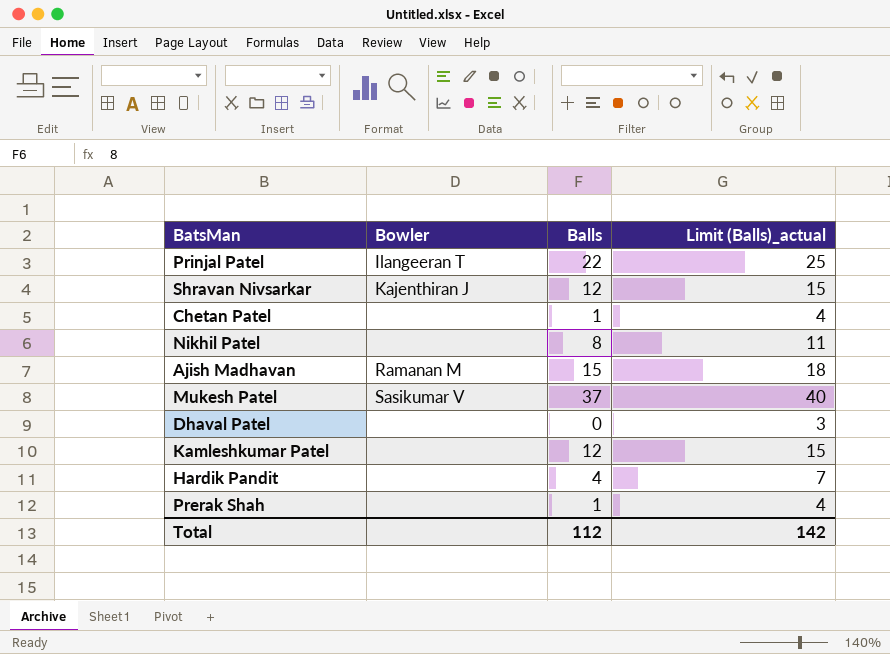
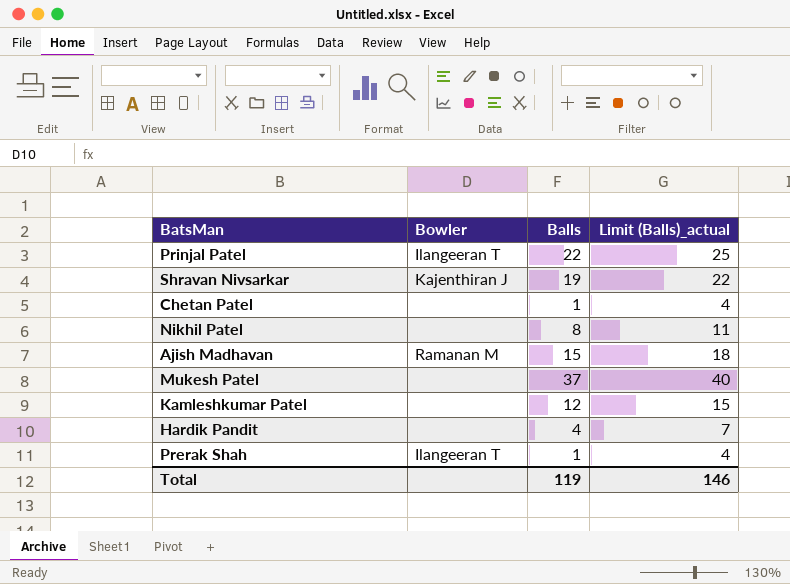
row Dhaval Patel: none | 0 | 3 -> none
Shravan Nivsarkar | Balls: 12 -> 19
Shravan Nivsarkar | Limit (Balls)_actual: 15 -> 22
Mukesh Patel | Bowler: Sasikumar V -> none
Prerak Shah | Bowler: none -> Ilangeeran T
Total | Balls: 112 -> 119
Total | Limit (Balls)_actual: 142 -> 146

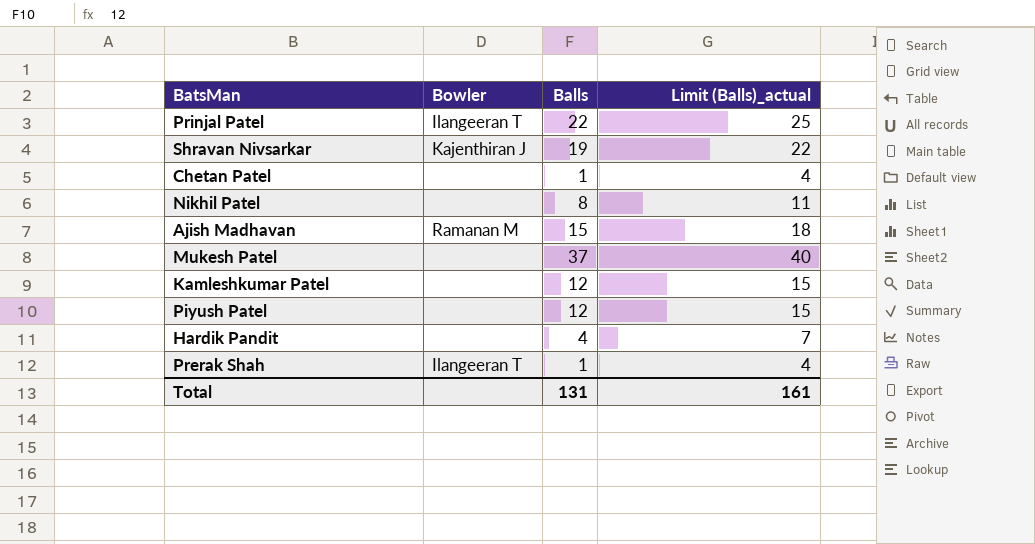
row Piyush Patel: none -> none | 12 | 15
Total | Balls: 119 -> 131
Total | Limit (Balls)_actual: 146 -> 161

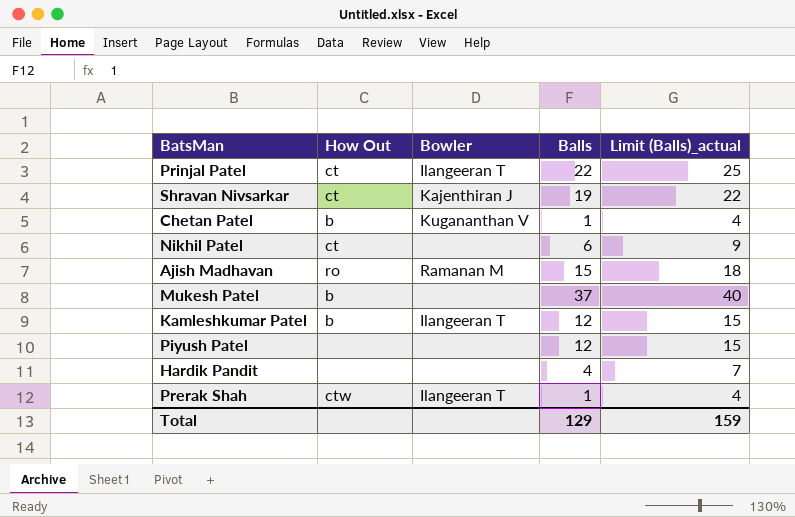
column How Out | position: none -> 2
Chetan Patel | Bowler: none -> Kugananthan V
Nikhil Patel | Balls: 8 -> 6
Nikhil Patel | Limit (Balls)_actual: 11 -> 9
Kamleshkumar Patel | Bowler: none -> Ilangeeran T
Total | Balls: 131 -> 129
Total | Limit (Balls)_actual: 161 -> 159

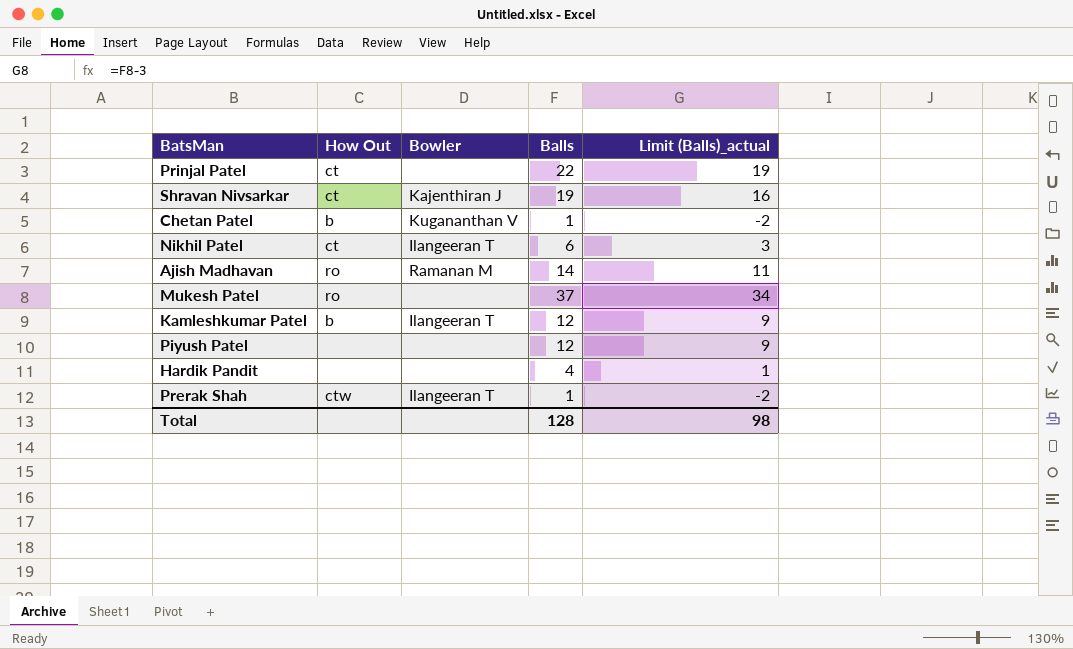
column Limit (Balls)_actual | formula: [Balls] + 3 -> [Balls] - 3
Prinjal Patel | Bowler: Ilangeeran T -> none
Nikhil Patel | Bowler: none -> Ilangeeran T
Ajish Madhavan | Balls: 15 -> 14
Mukesh Patel | How Out: b -> ro
Total | Balls: 129 -> 128
Total | Limit (Balls)_actual: 159 -> 98

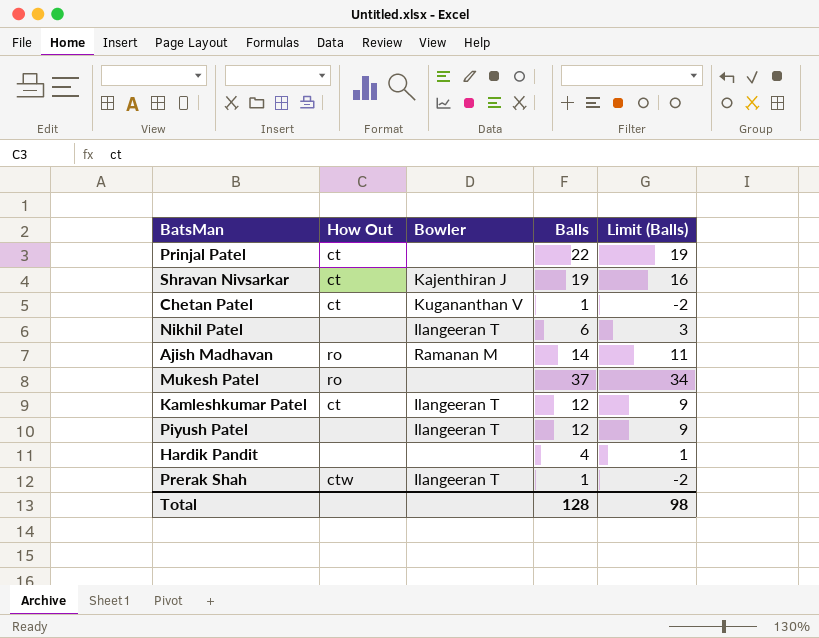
column name: Limit (Balls)_actual -> Limit (Balls)
Chetan Patel | How Out: b -> ct
Nikhil Patel | How Out: ct -> none
Kamleshkumar Patel | How Out: b -> ct
Piyush Patel | Bowler: none -> Ilangeeran T

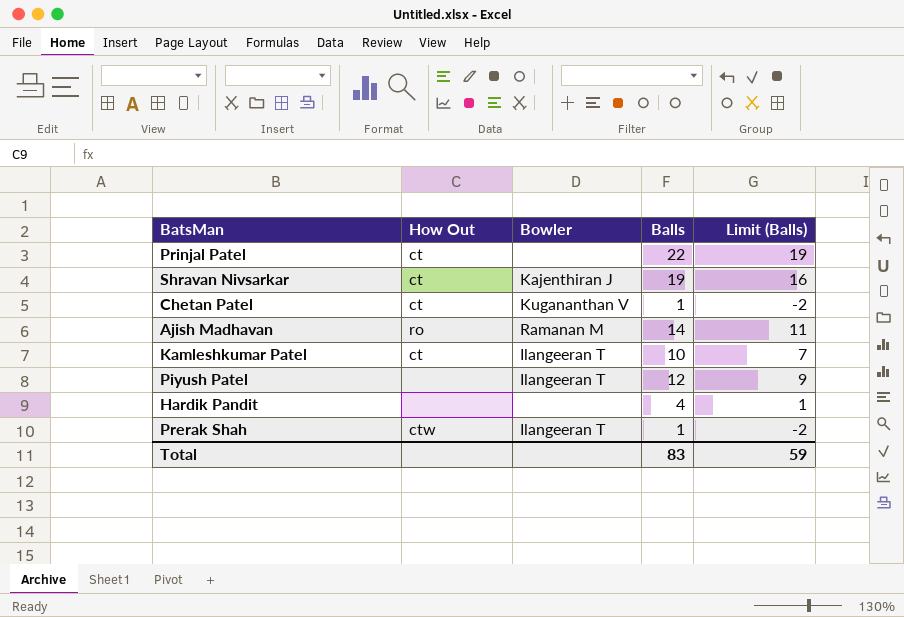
row Nikhil Patel: none | Ilangeeran T | 6 | 3 -> none
row Mukesh Patel: ro | none | 37 | 34 -> none
Kamleshkumar Patel | Balls: 12 -> 10
Kamleshkumar Patel | Limit (Balls): 9 -> 7
Total | Balls: 128 -> 83
Total | Limit (Balls): 98 -> 59

